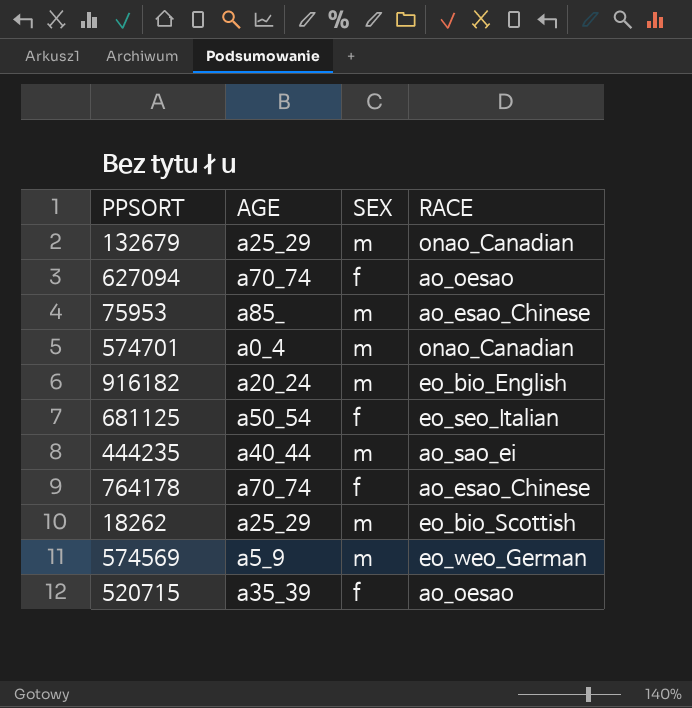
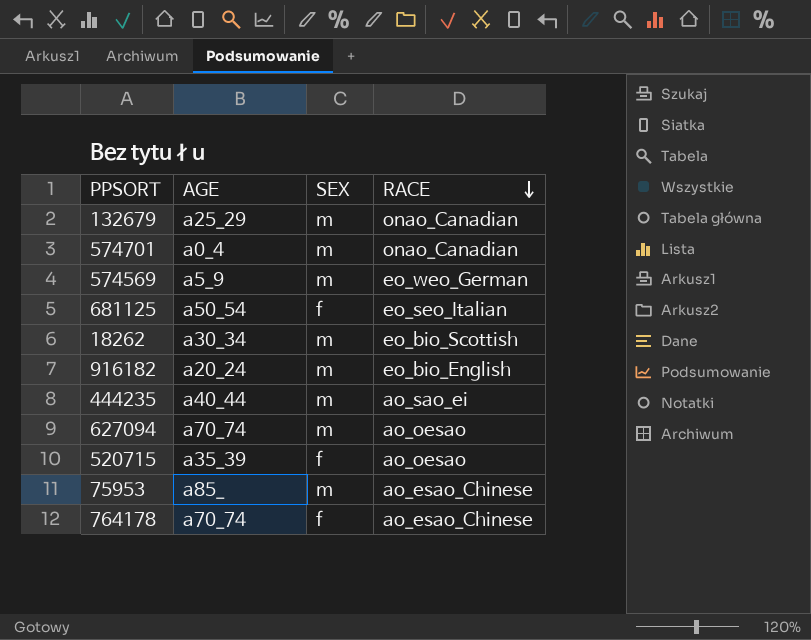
row order: none -> RACE descending
18262 | AGE: a25_29 -> a30_34
627094 | SEX: f -> m

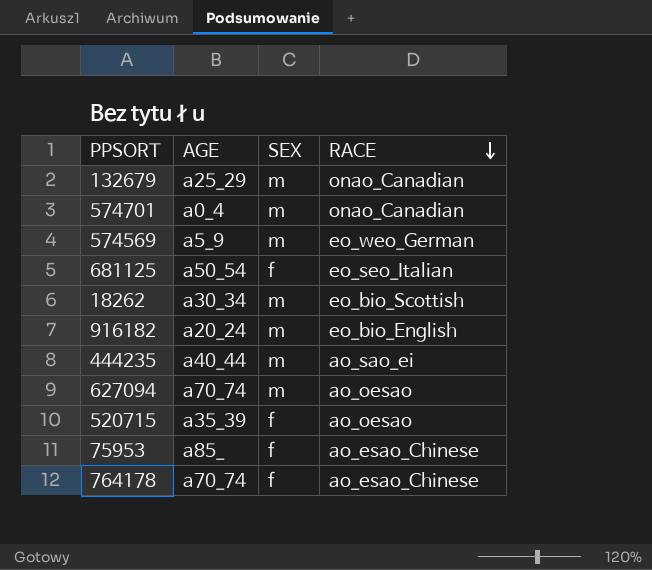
75953 | SEX: m -> f

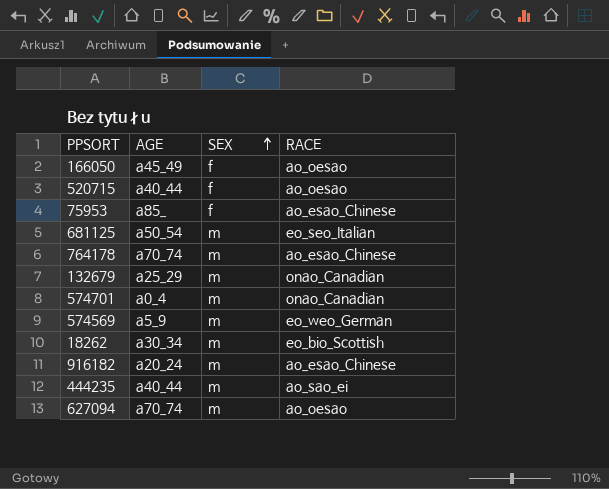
row order: RACE descending -> SEX ascending
row 166050: none -> a45_49 | f | ao_oesao
520715 | AGE: a35_39 -> a40_44
681125 | SEX: f -> m
764178 | SEX: f -> m
916182 | RACE: eo_bio_English -> ao_esao_Chinese

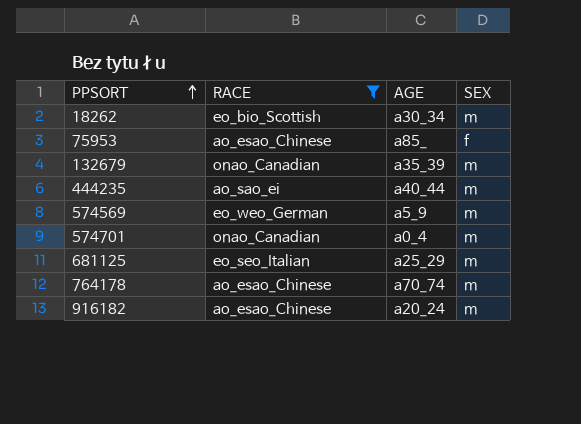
filter: none -> RACE != ao_oesao
row order: SEX ascending -> PPSORT ascending
column RACE | position: 4 -> 2
132679 | AGE: a25_29 -> a35_39
681125 | AGE: a50_54 -> a25_29

